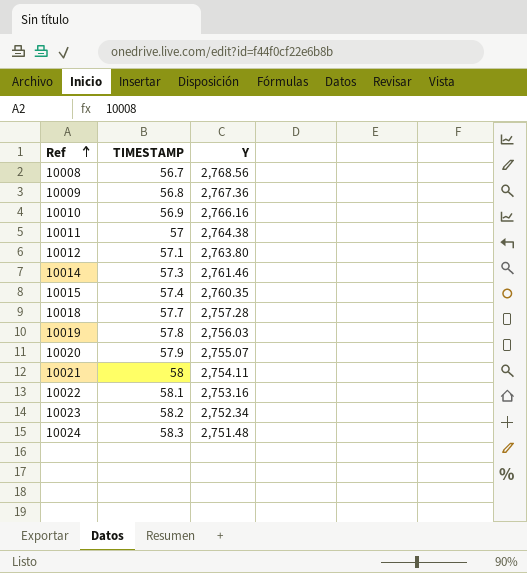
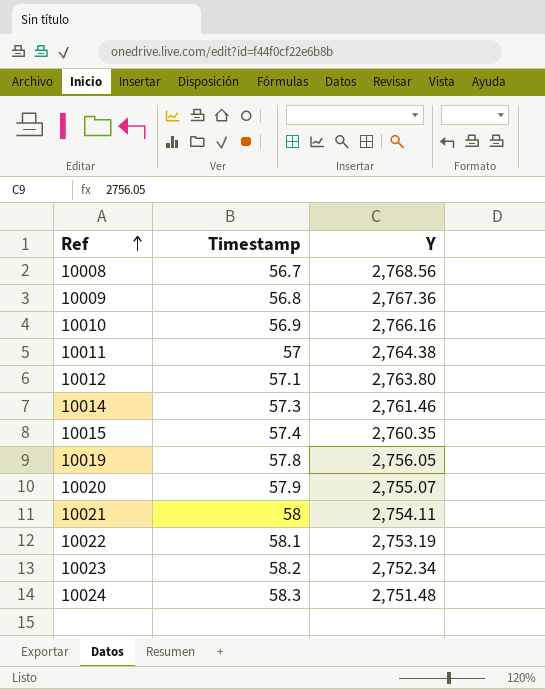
column name: TIMESTAMP -> Timestamp
row 10018: 57.7 | 2,757.28 -> none
10019 | Y: 2,756.03 -> 2,756.05
10022 | Y: 2,753.16 -> 2,753.19

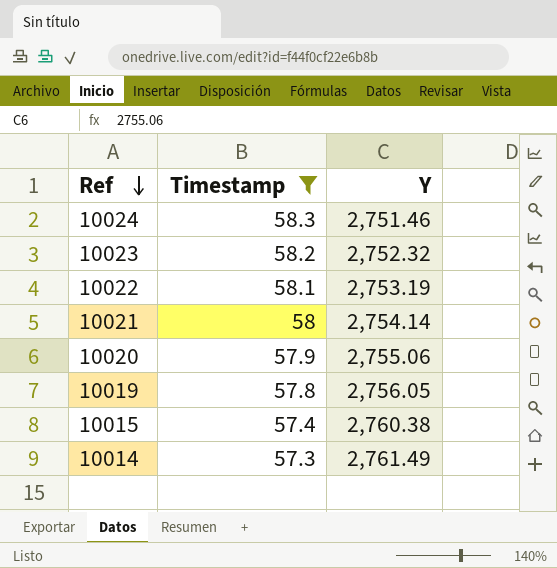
filter: none -> Timestamp >= 57.3
row order: Ref ascending -> Ref descending
10024 | Y: 2,751.48 -> 2,751.46
10023 | Y: 2,752.34 -> 2,752.32
10021 | Y: 2,754.11 -> 2,754.14
10020 | Y: 2,755.07 -> 2,755.06
10015 | Y: 2,760.35 -> 2,760.38
10014 | Y: 2,761.46 -> 2,761.49

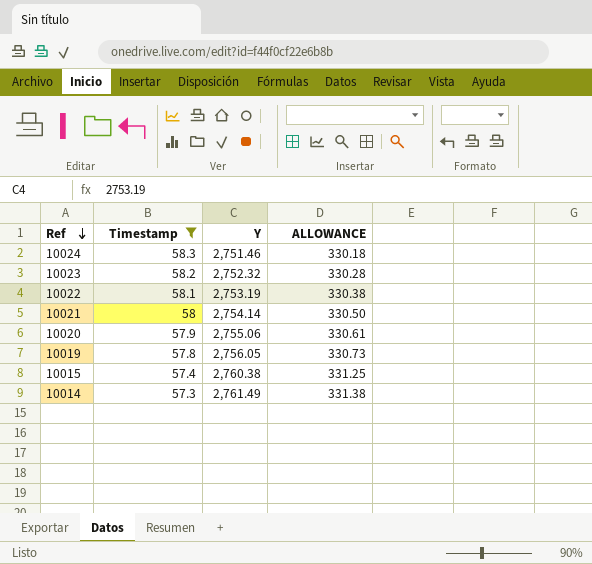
column ALLOWANCE | formula: none -> [Y] * 0.12

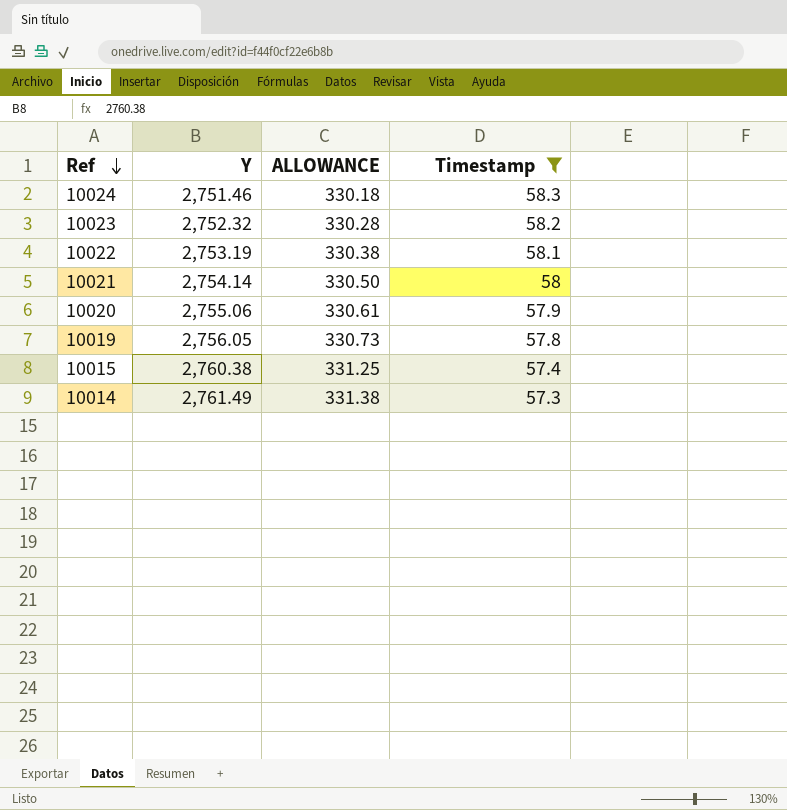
column Timestamp | position: 2 -> 4

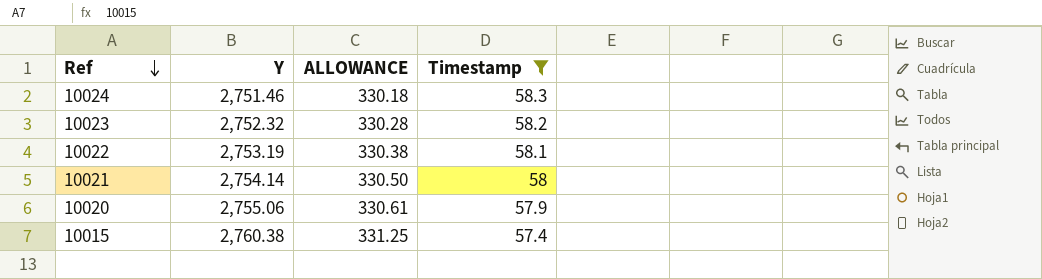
row 10019: 2,756.05 | 330.73 | 57.8 -> none
row 10014: 2,761.49 | 331.38 | 57.3 -> none

